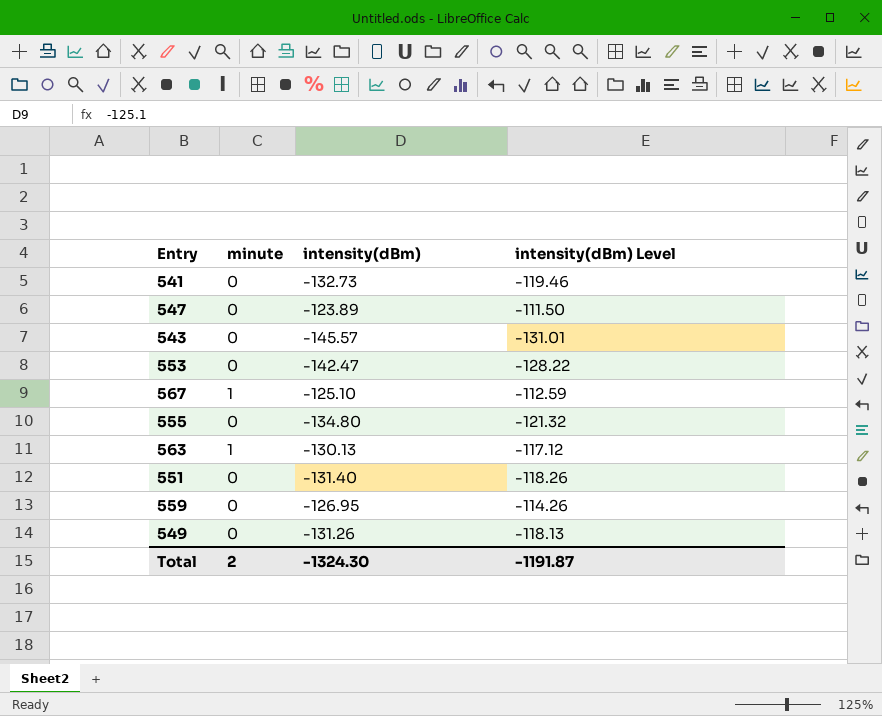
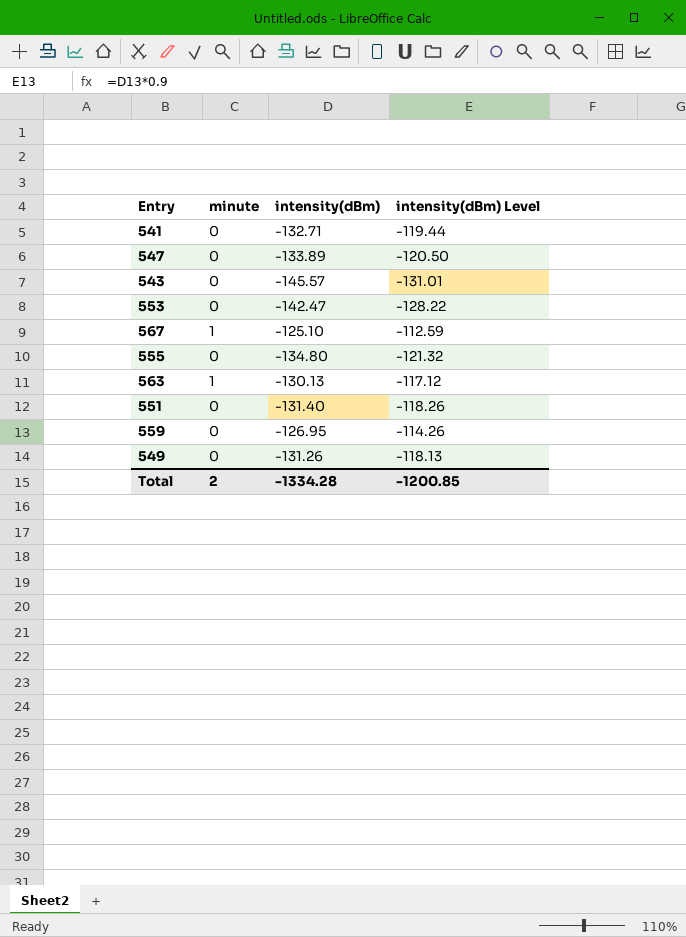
541 | intensity(dBm): -132.73 -> -132.71
541 | intensity(dBm) Level: -119.46 -> -119.44
547 | intensity(dBm): -123.89 -> -133.89
547 | intensity(dBm) Level: -111.50 -> -120.50
Total | intensity(dBm): -1324.30 -> -1334.28
Total | intensity(dBm) Level: -1191.87 -> -1200.85

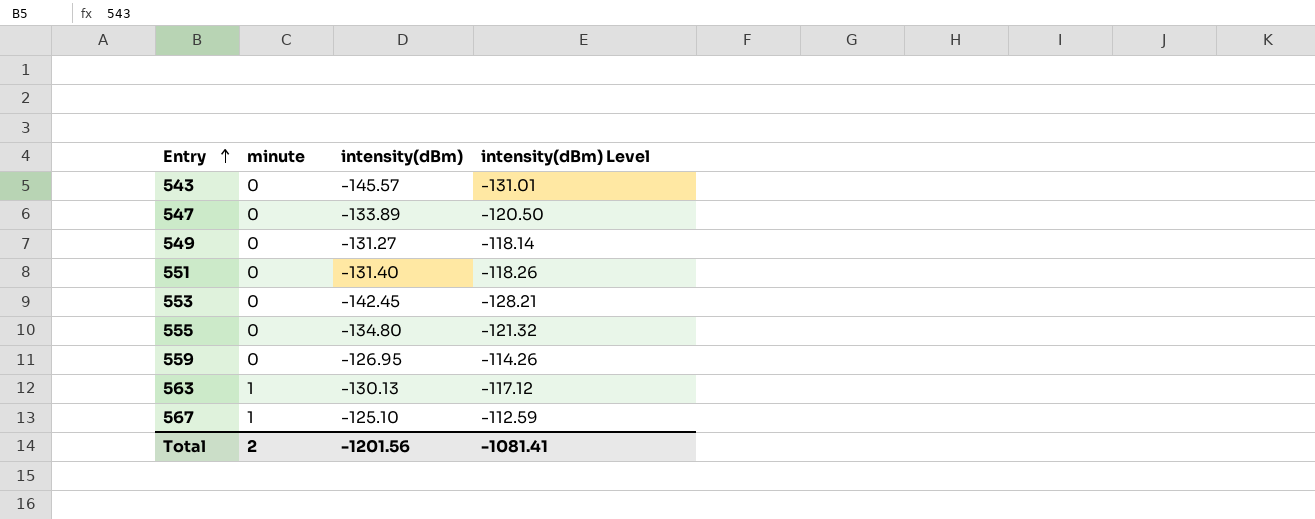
row order: none -> Entry ascending
row 541: 0 | -132.71 | -119.44 -> none
549 | intensity(dBm): -131.26 -> -131.27
549 | intensity(dBm) Level: -118.13 -> -118.14
553 | intensity(dBm): -142.47 -> -142.45
553 | intensity(dBm) Level: -128.22 -> -128.21
Total | intensity(dBm): -1334.28 -> -1201.56
Total | intensity(dBm) Level: -1200.85 -> -1081.41

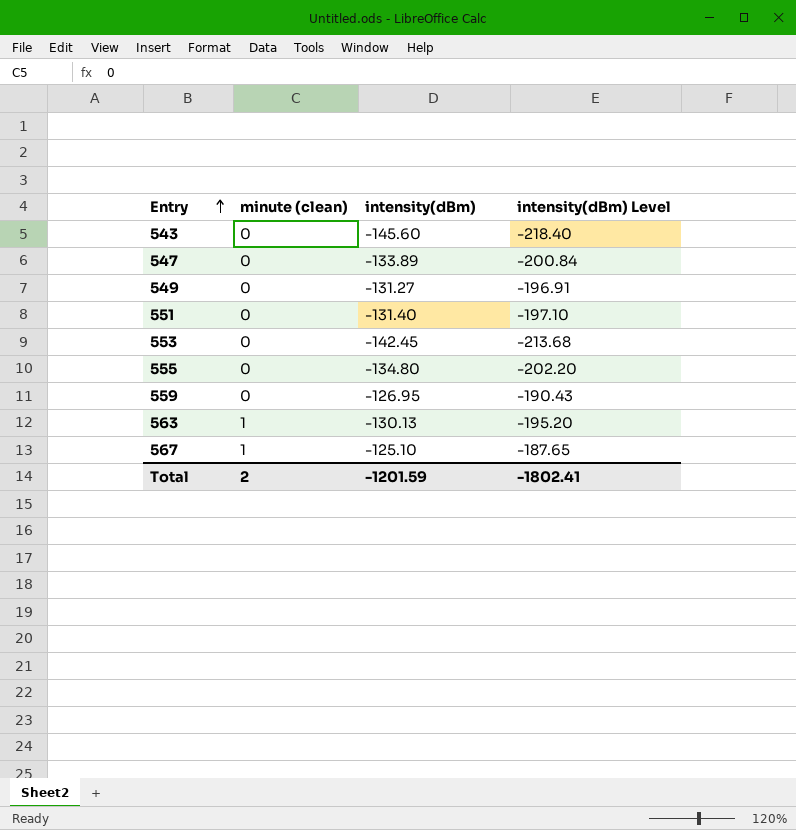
column name: minute -> minute (clean)
column intensity(dBm) Level | formula: [intensity(dBm)] * 0.9 -> [intensity(dBm)] * 1.5
543 | intensity(dBm): -145.57 -> -145.60
Total | intensity(dBm): -1201.56 -> -1201.59
Total | intensity(dBm) Level: -1081.41 -> -1802.41

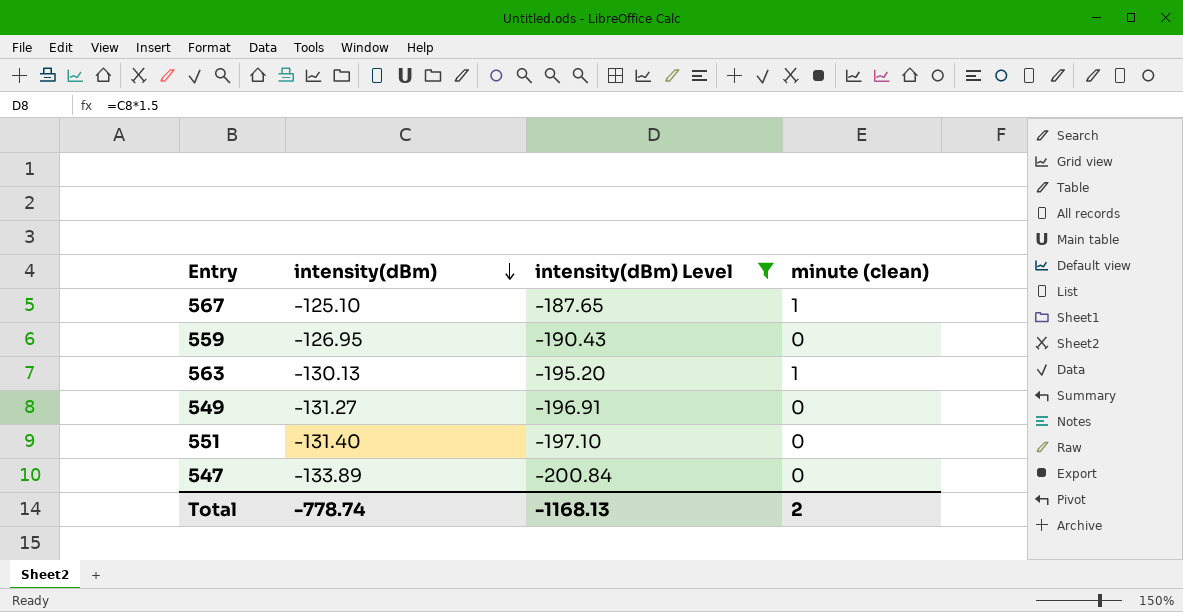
filter: none -> intensity(dBm) Level >= -200.84
row order: Entry ascending -> intensity(dBm) descending
column minute (clean) | position: 2 -> 4
Total | intensity(dBm): -1201.59 -> -778.74
Total | intensity(dBm) Level: -1802.41 -> -1168.13

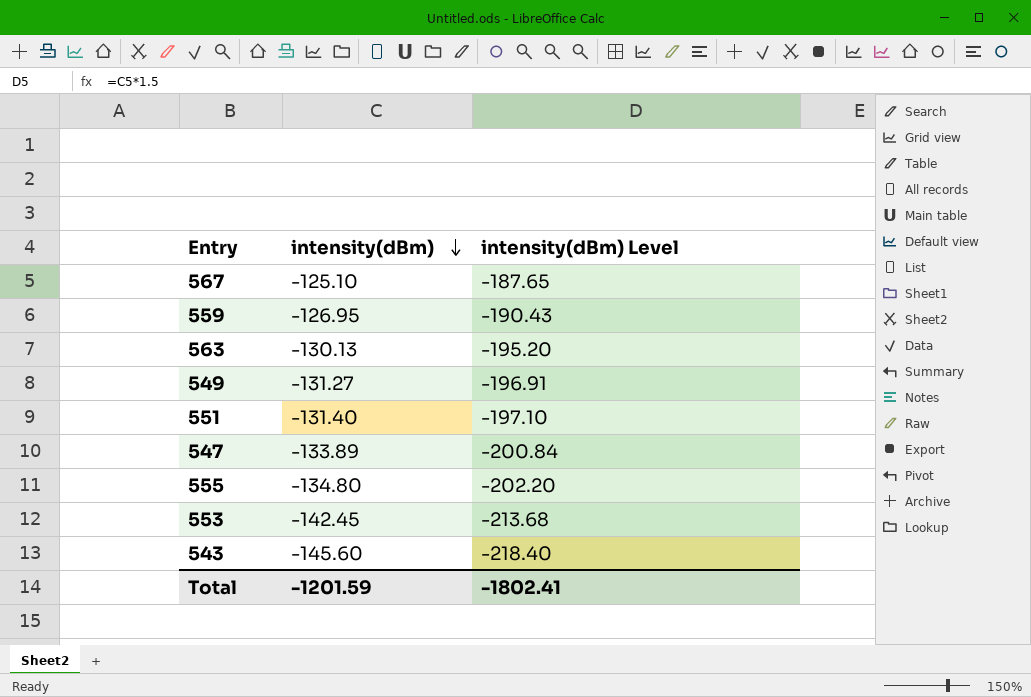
filter: intensity(dBm) Level >= -200.84 -> none
column minute (clean) | position: 4 -> none
Total | intensity(dBm): -778.74 -> -1201.59
Total | intensity(dBm) Level: -1168.13 -> -1802.41

